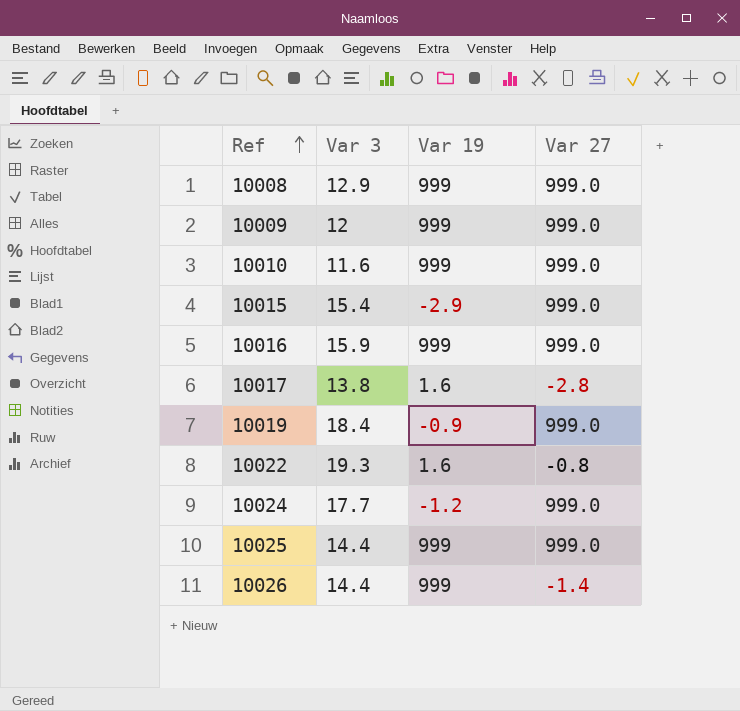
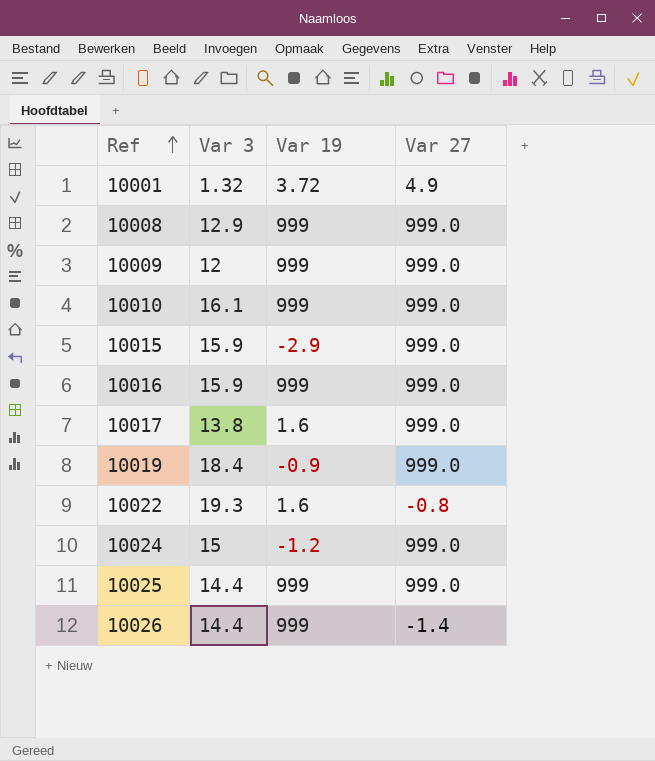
row 10001: none -> 1.32 | 3.72 | 4.9
10010 | Var 3: 11.6 -> 16.1
10015 | Var 3: 15.4 -> 15.9
10017 | Var 27: -2.8 -> 999.0
10024 | Var 3: 17.7 -> 15

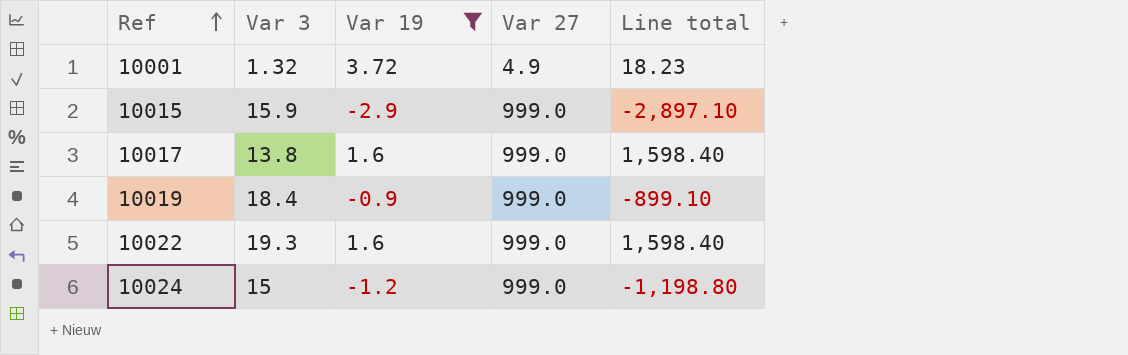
filter: none -> Var 19 != 999
column Line total | formula: none -> [Var 19] * [Var 27]
10022 | Var 27: -0.8 -> 999.0

